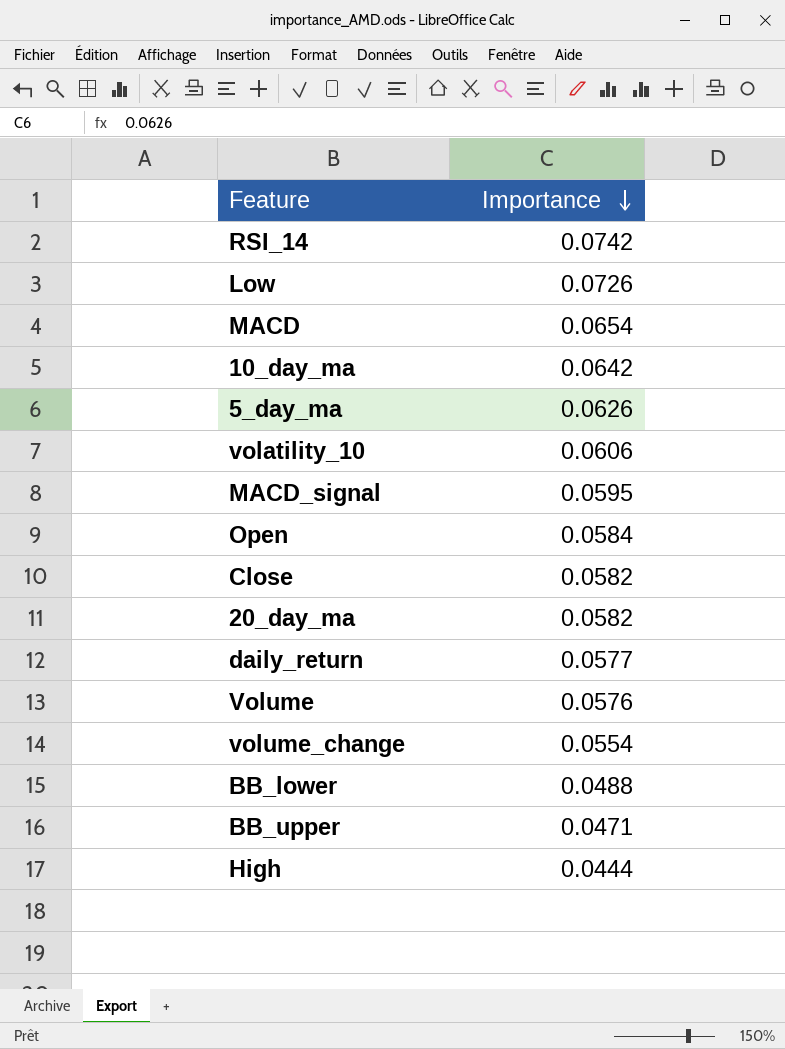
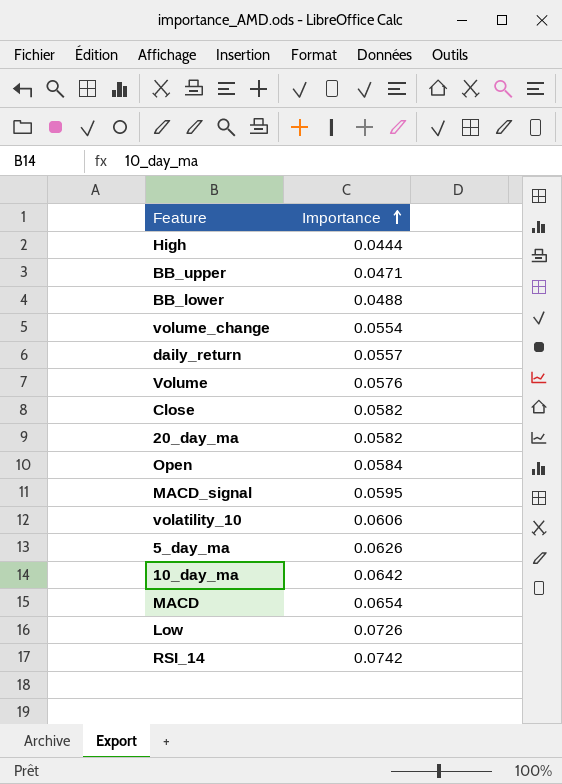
row order: Importance descending -> Importance ascending
daily_return | Importance: 0.0577 -> 0.0557

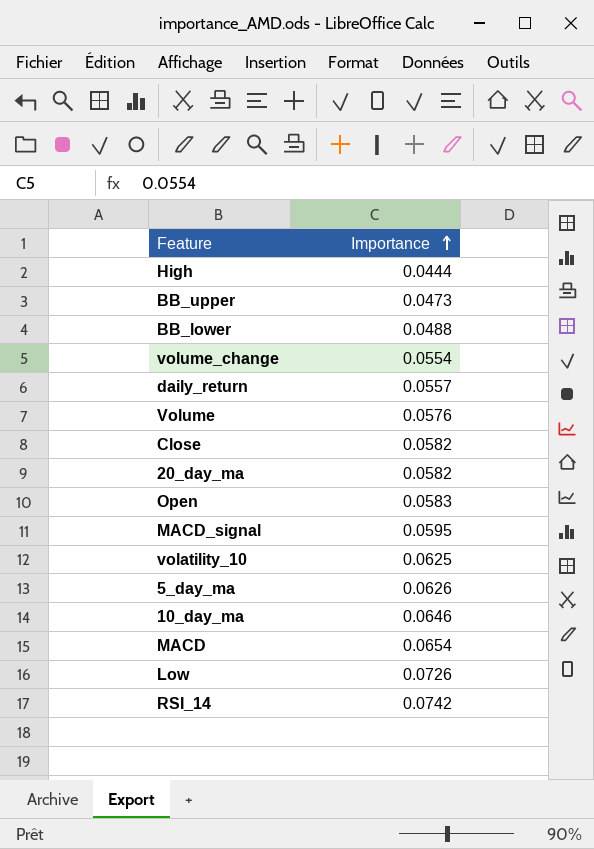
BB_upper | Importance: 0.0471 -> 0.0473
Open | Importance: 0.0584 -> 0.0583
volatility_10 | Importance: 0.0606 -> 0.0625
10_day_ma | Importance: 0.0642 -> 0.0646

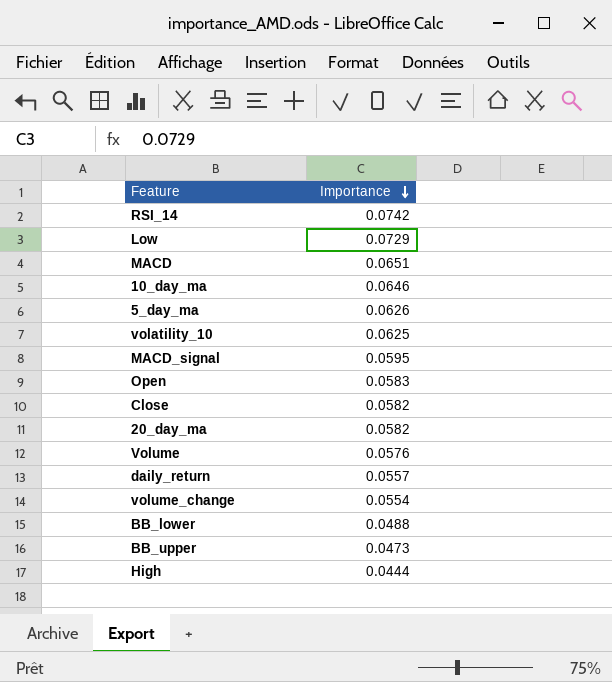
row order: Importance ascending -> Importance descending
Low | Importance: 0.0726 -> 0.0729
MACD | Importance: 0.0654 -> 0.0651

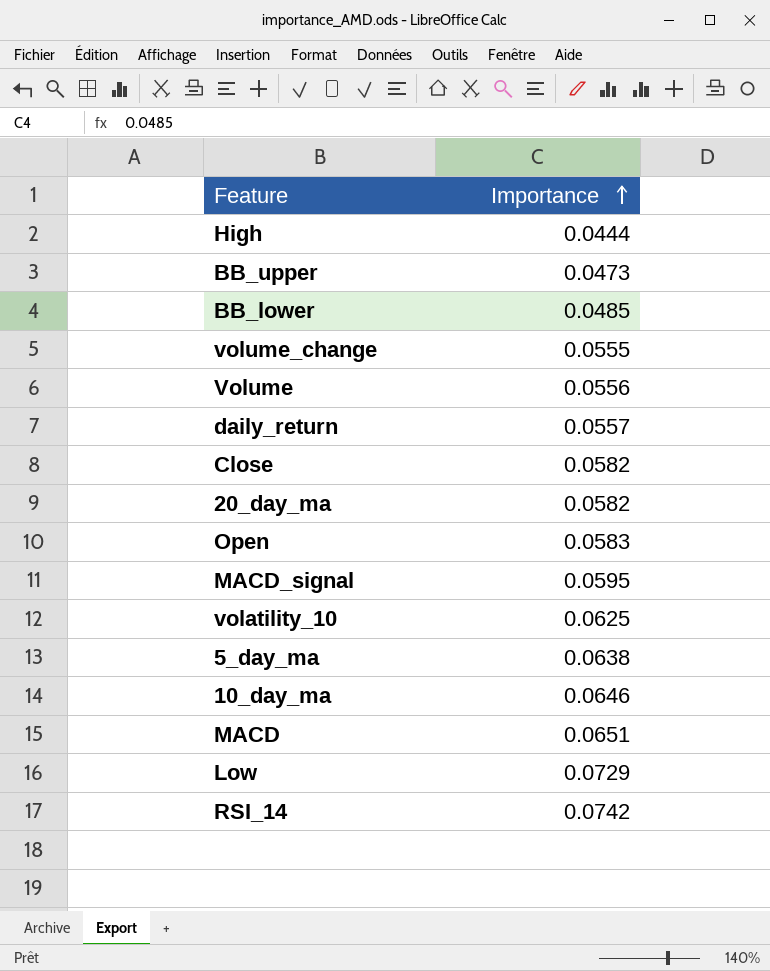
row order: Importance descending -> Importance ascending
BB_lower | Importance: 0.0488 -> 0.0485
volume_change | Importance: 0.0554 -> 0.0555
Volume | Importance: 0.0576 -> 0.0556
5_day_ma | Importance: 0.0626 -> 0.0638

